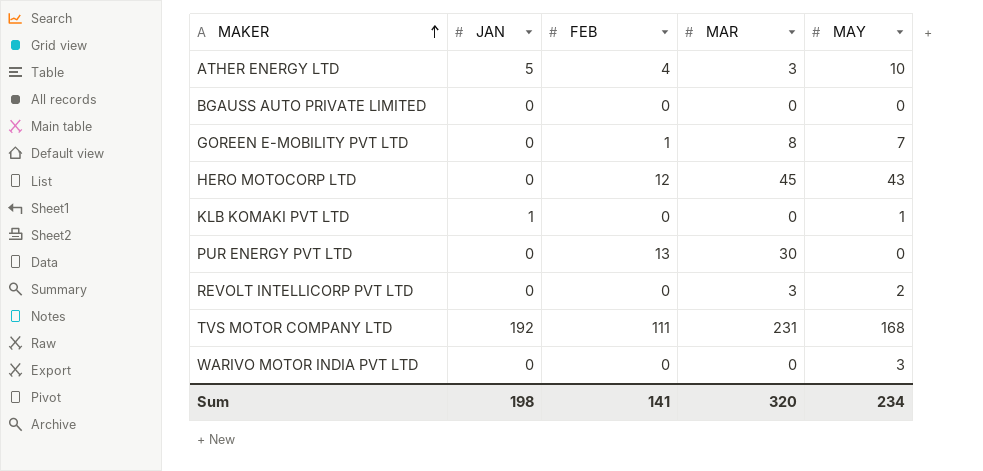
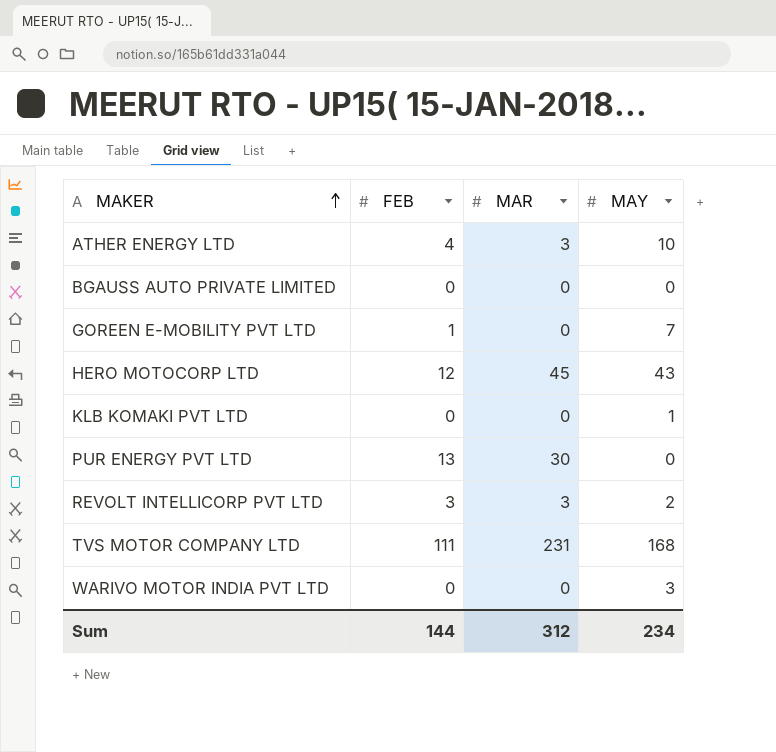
column JAN | position: 2 -> none
GOREEN E-MOBILITY PVT LTD | MAR: 8 -> 0
REVOLT INTELLICORP PVT LTD | FEB: 0 -> 3
Sum | FEB: 141 -> 144
Sum | MAR: 320 -> 312

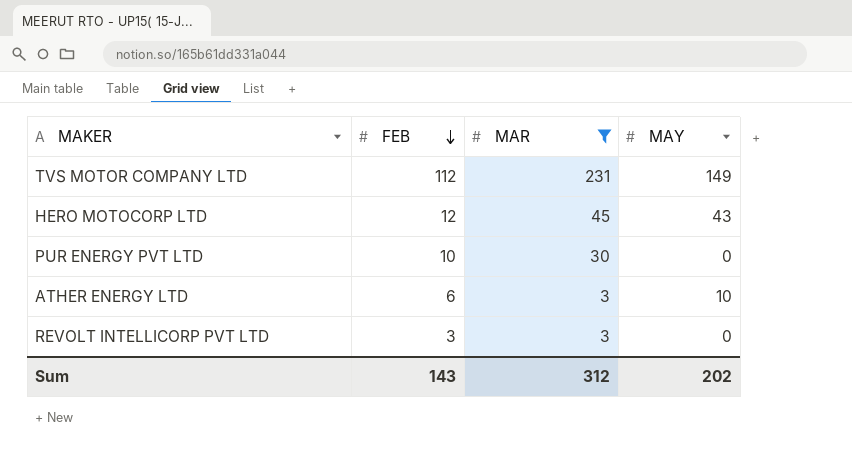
filter: none -> MAR != 0
row order: MAKER ascending -> FEB descending
TVS MOTOR COMPANY LTD | FEB: 111 -> 112
TVS MOTOR COMPANY LTD | MAY: 168 -> 149
PUR ENERGY PVT LTD | FEB: 13 -> 10
ATHER ENERGY LTD | FEB: 4 -> 6
REVOLT INTELLICORP PVT LTD | MAY: 2 -> 0
Sum | FEB: 144 -> 143
Sum | MAY: 234 -> 202

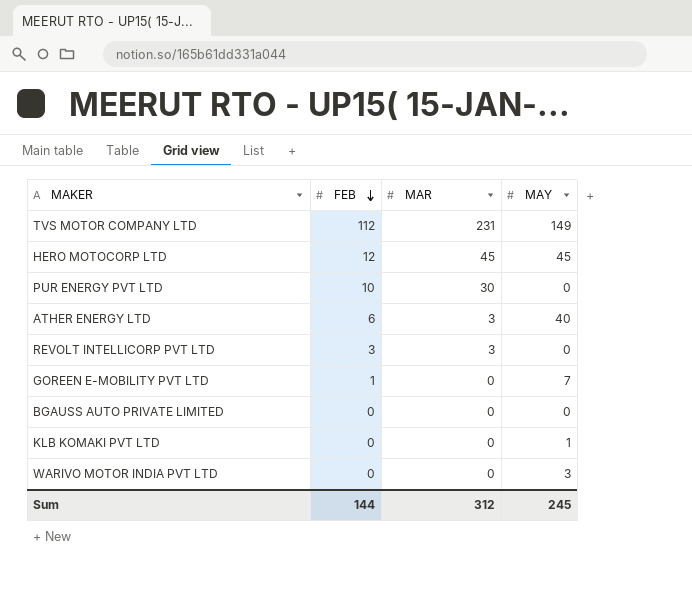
filter: MAR != 0 -> none
HERO MOTOCORP LTD | MAY: 43 -> 45
ATHER ENERGY LTD | MAY: 10 -> 40
Sum | FEB: 143 -> 144
Sum | MAY: 202 -> 245

